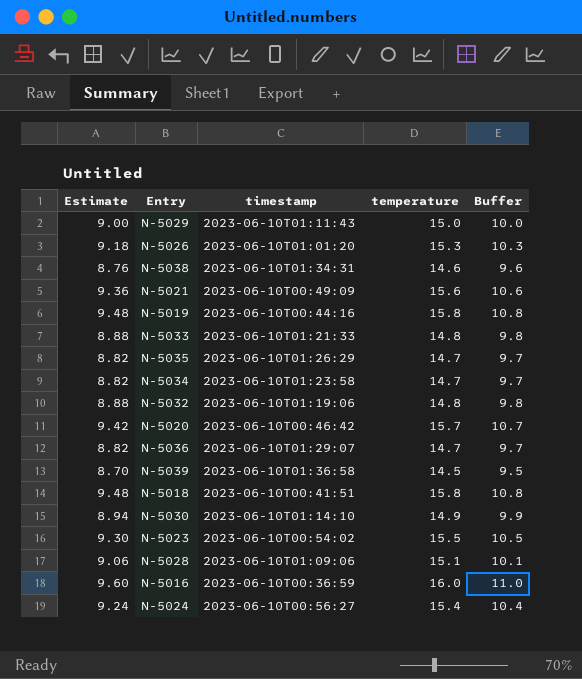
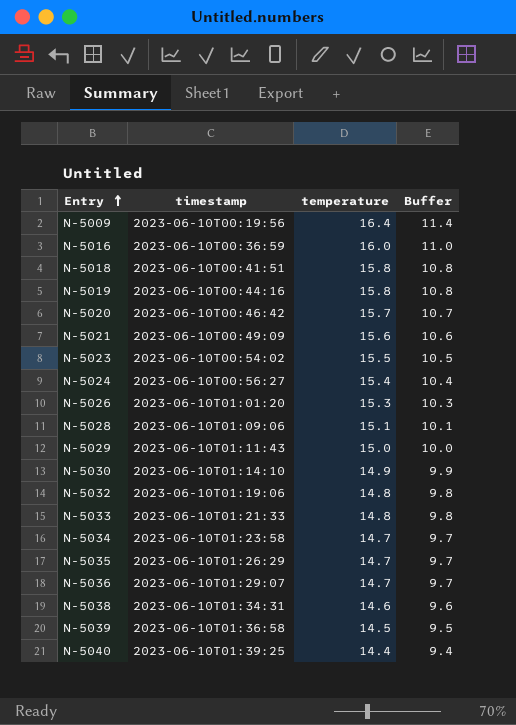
row order: none -> Entry ascending
column Estimate | formula: [temperature] * 0.6 -> none
row N-5009: none -> 2023-06-10T00:19:56 | 16.4 | 11.4
row N-5040: none -> 2023-06-10T01:39:25 | 14.4 | 9.4

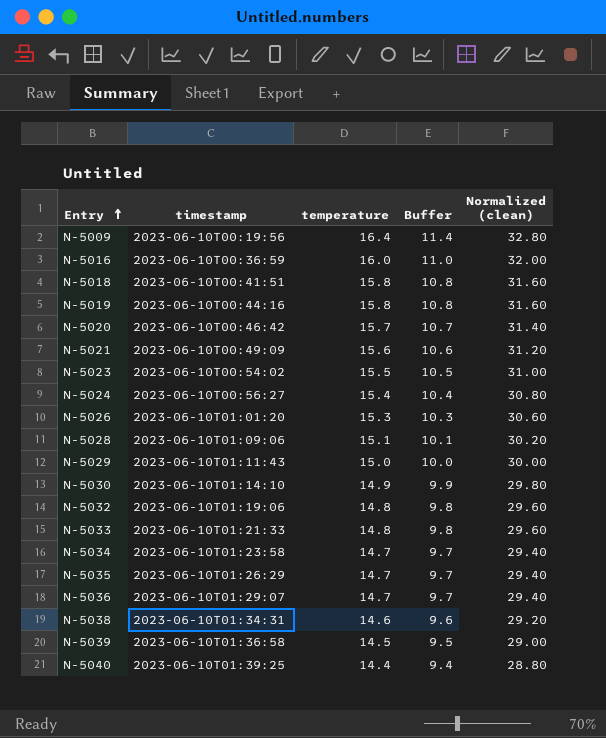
column Normalized (clean) | formula: none -> [temperature] * 2

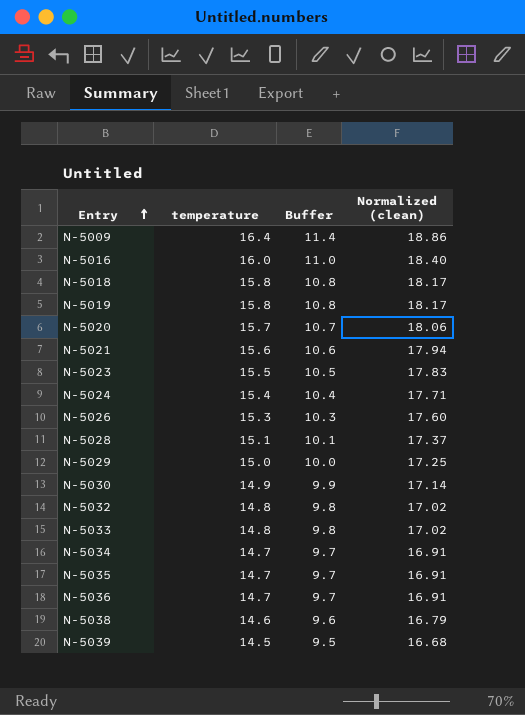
column timestamp | position: 2 -> none
column Normalized (clean) | formula: [temperature] * 2 -> [temperature] * 1.15
row N-5040: 2023-06-10T01:39:25 | 14.4 | 9.4 | 28.80 -> none

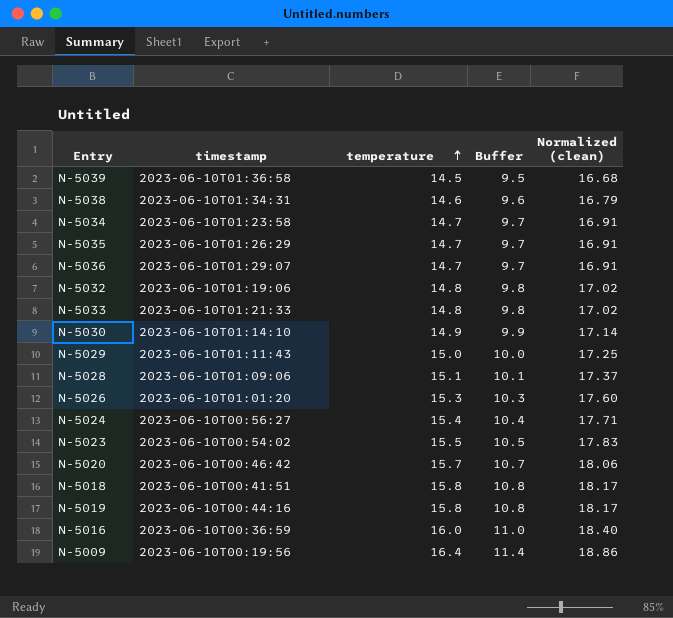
row order: Entry ascending -> temperature ascending
column timestamp | position: none -> 2
row N-5021: 15.6 | 10.6 | 17.94 -> none

